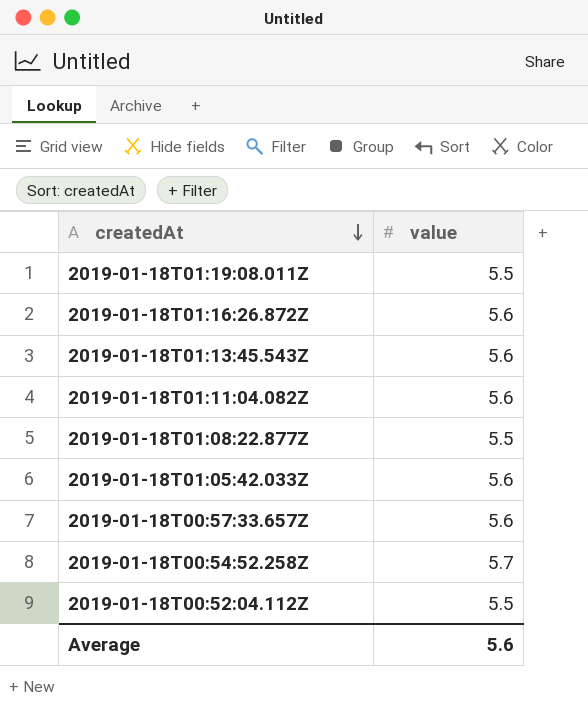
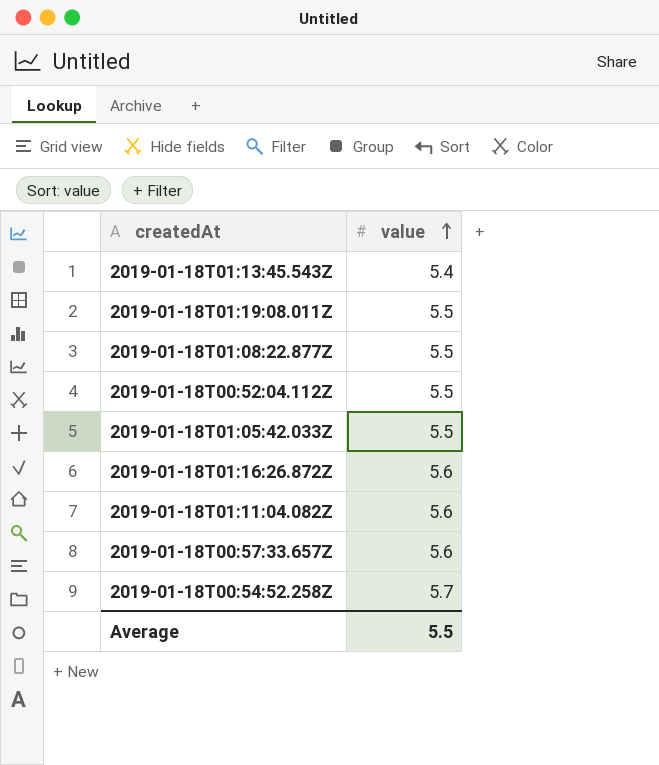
row order: createdAt descending -> value ascending
2019-01-18T01:13:45.543Z | value: 5.6 -> 5.4
2019-01-18T01:05:42.033Z | value: 5.6 -> 5.5
Average | value: 5.6 -> 5.5

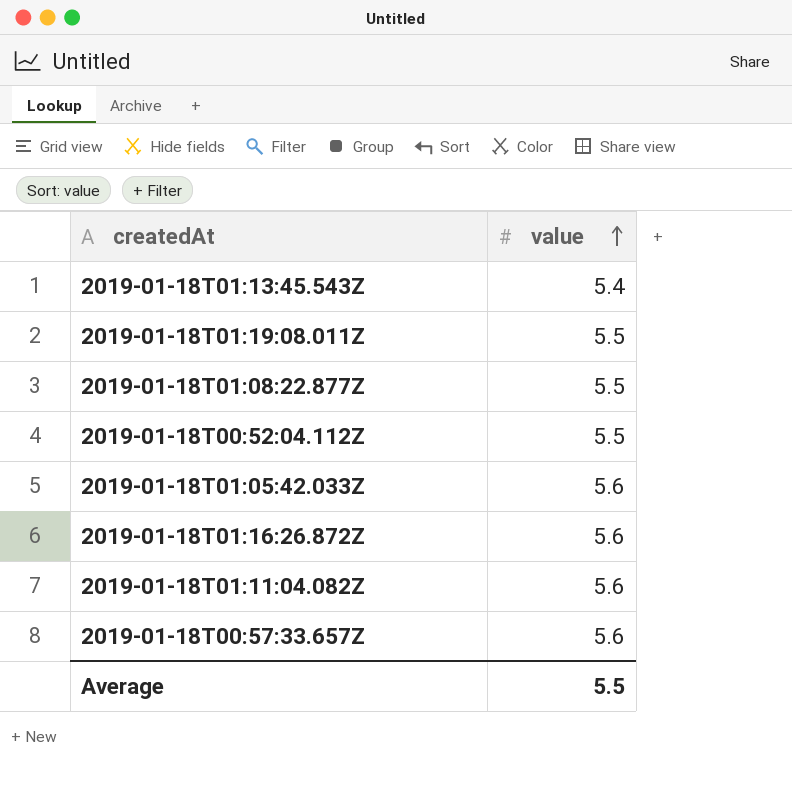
row 2019-01-18T00:54:52.258Z: 5.7 -> none
2019-01-18T01:05:42.033Z | value: 5.5 -> 5.6

